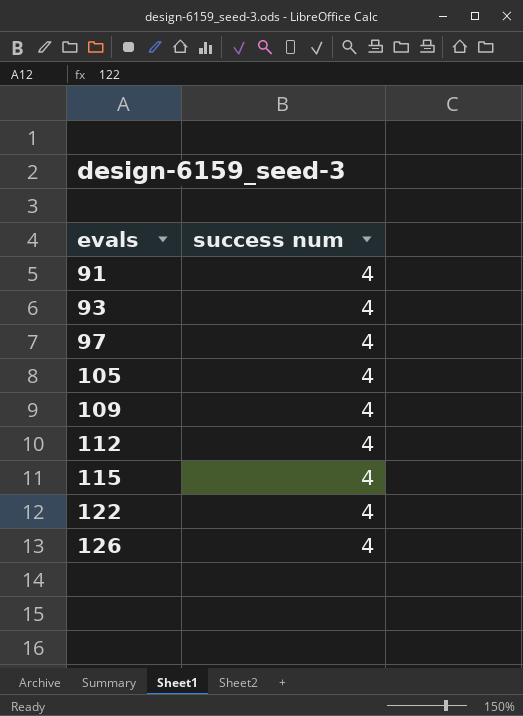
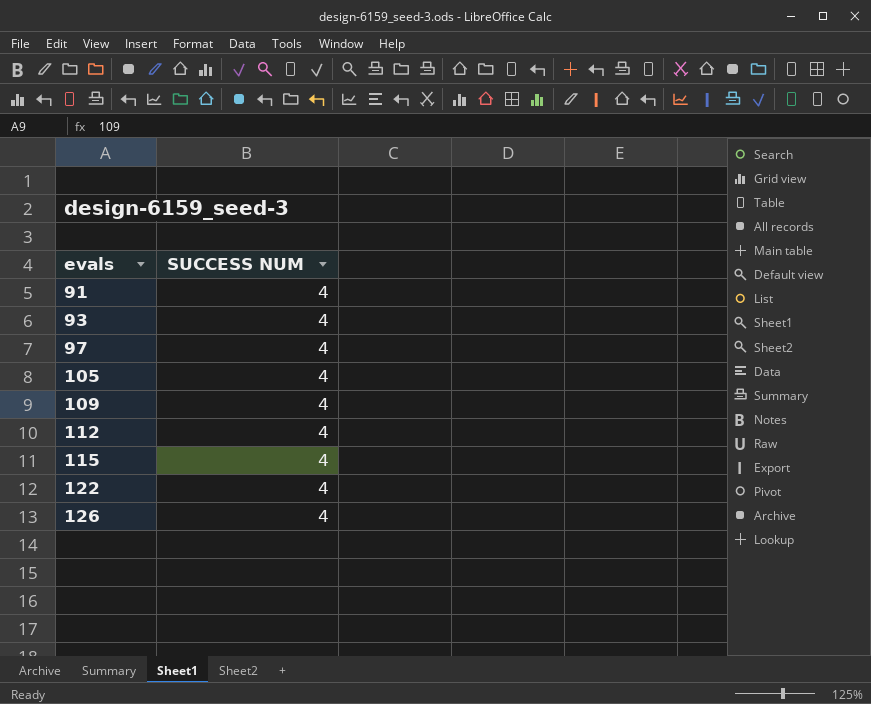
column name: success num -> SUCCESS NUM

